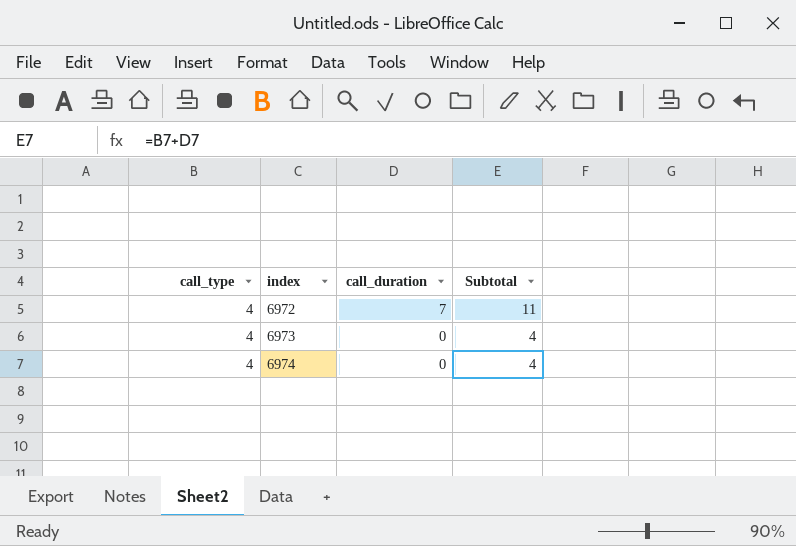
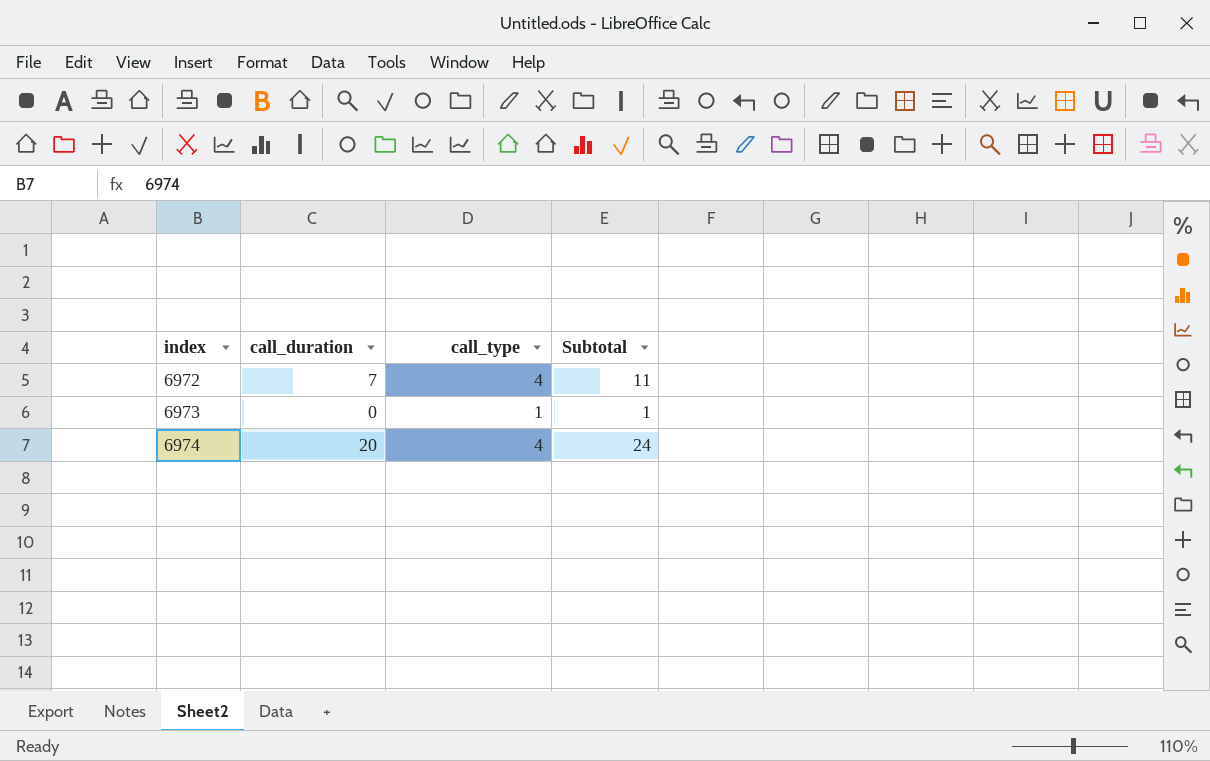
column call_type | position: 1 -> 3
6973 | call_type: 4 -> 1
6973 | Subtotal: 4 -> 1
6974 | call_duration: 0 -> 20
6974 | Subtotal: 4 -> 24

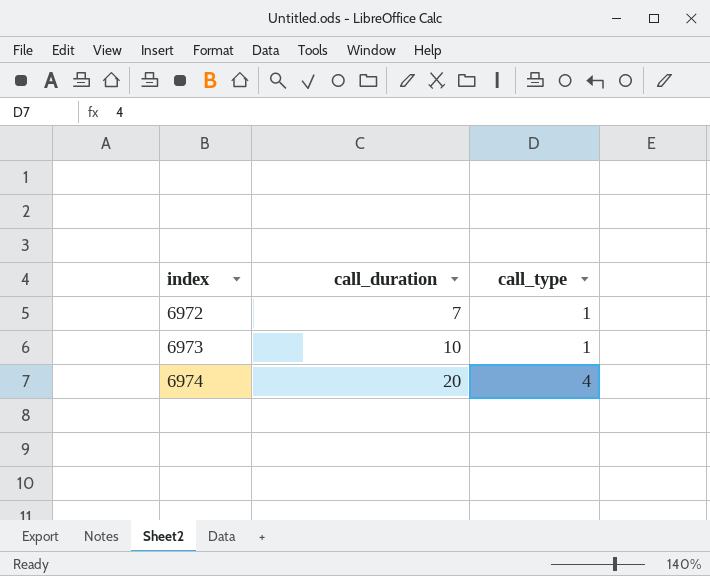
column Subtotal | formula: [call_duration] + [call_type] -> none
6972 | call_type: 4 -> 1
6973 | call_duration: 0 -> 10

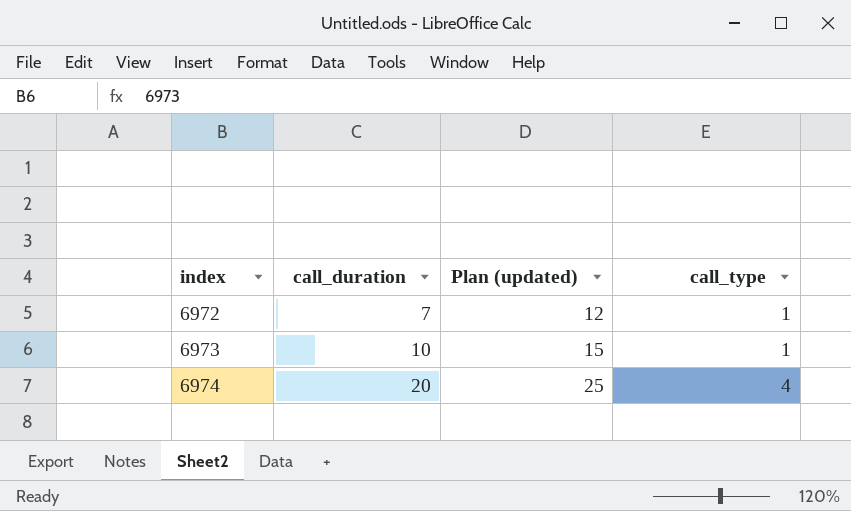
column Plan (updated) | formula: none -> [call_duration] + 5

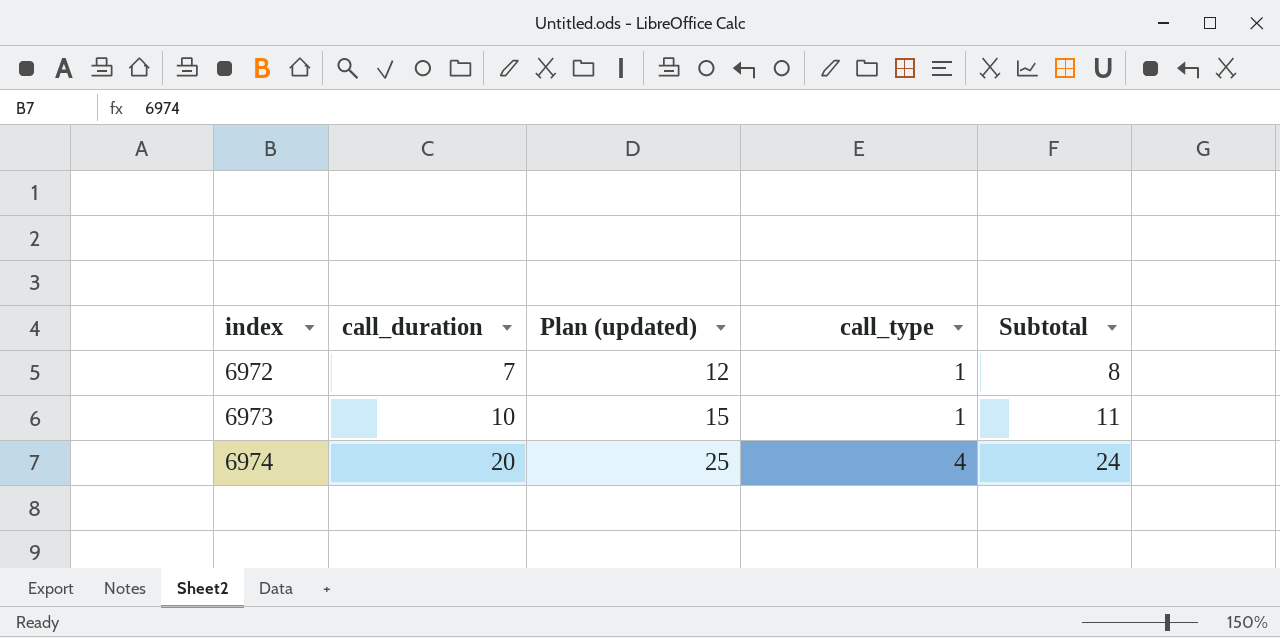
column Subtotal | formula: none -> [call_duration] + [call_type]

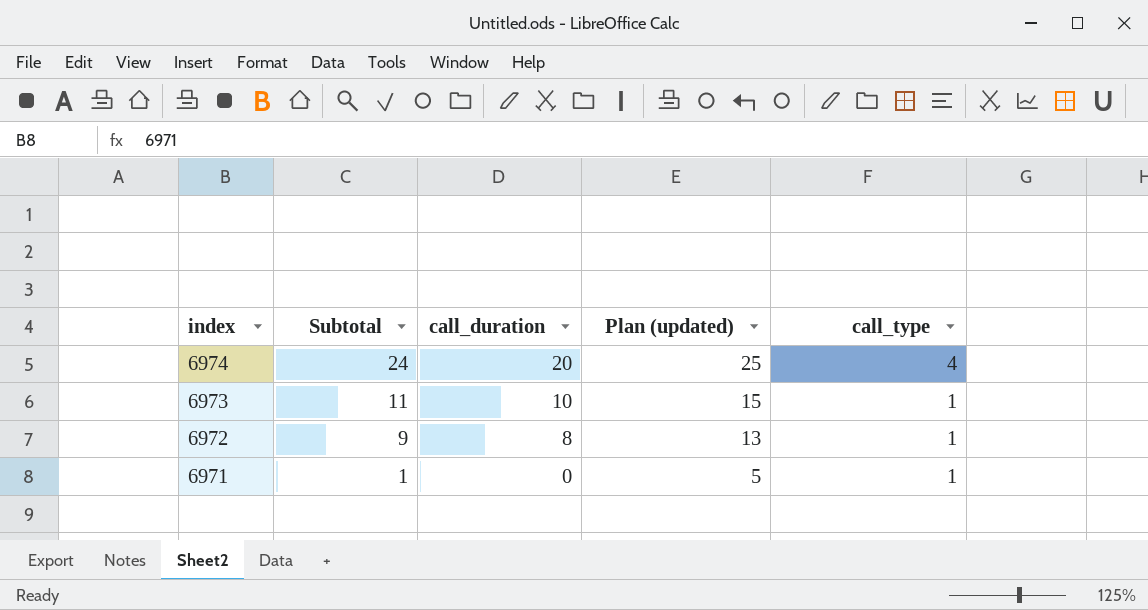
row order: index ascending -> index descending
column Subtotal | position: 5 -> 2
6972 | Subtotal: 8 -> 9
6972 | call_duration: 7 -> 8
6972 | Plan (updated): 12 -> 13
row 6971: none -> 1 | 0 | 5 | 1

